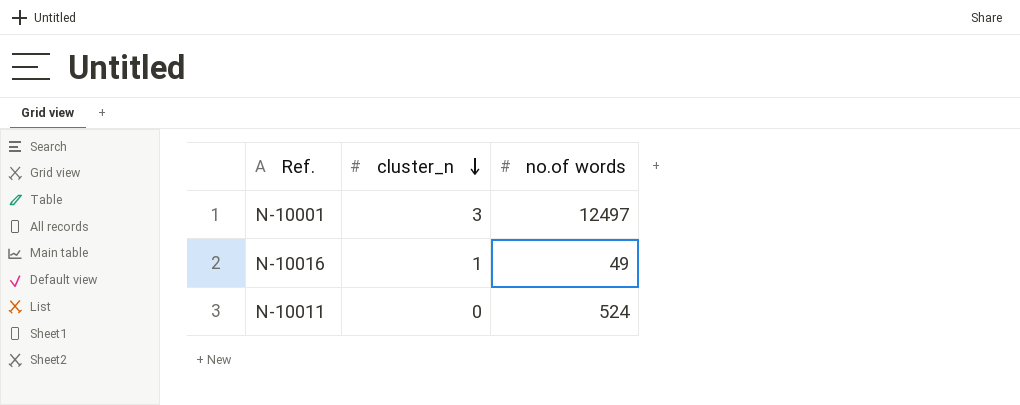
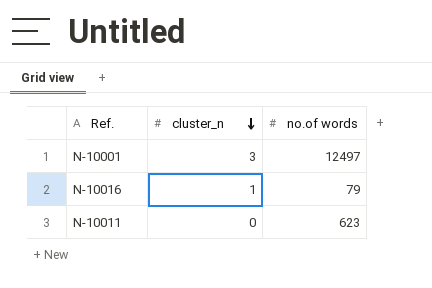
N-10016 | no.of words: 49 -> 79
N-10011 | no.of words: 524 -> 623

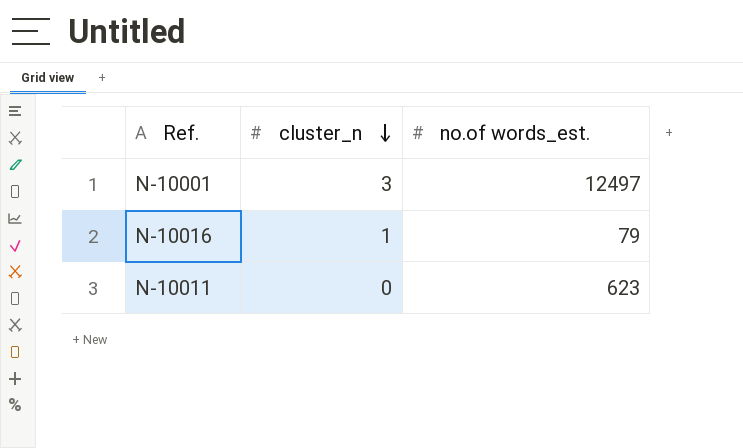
column name: no.of words -> no.of words_est.

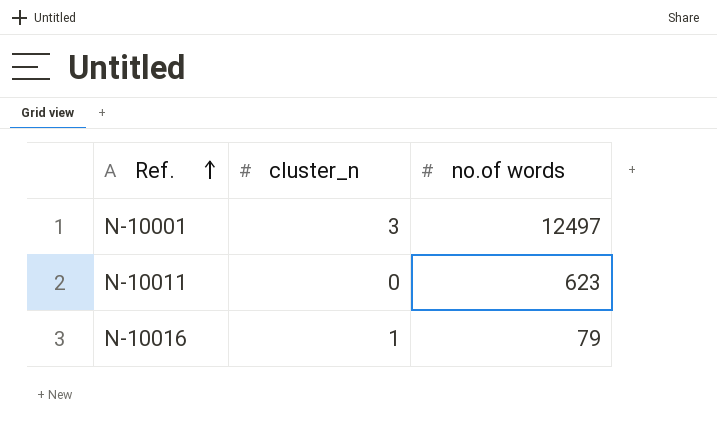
row order: cluster_n descending -> Ref. ascending
column name: no.of words_est. -> no.of words

